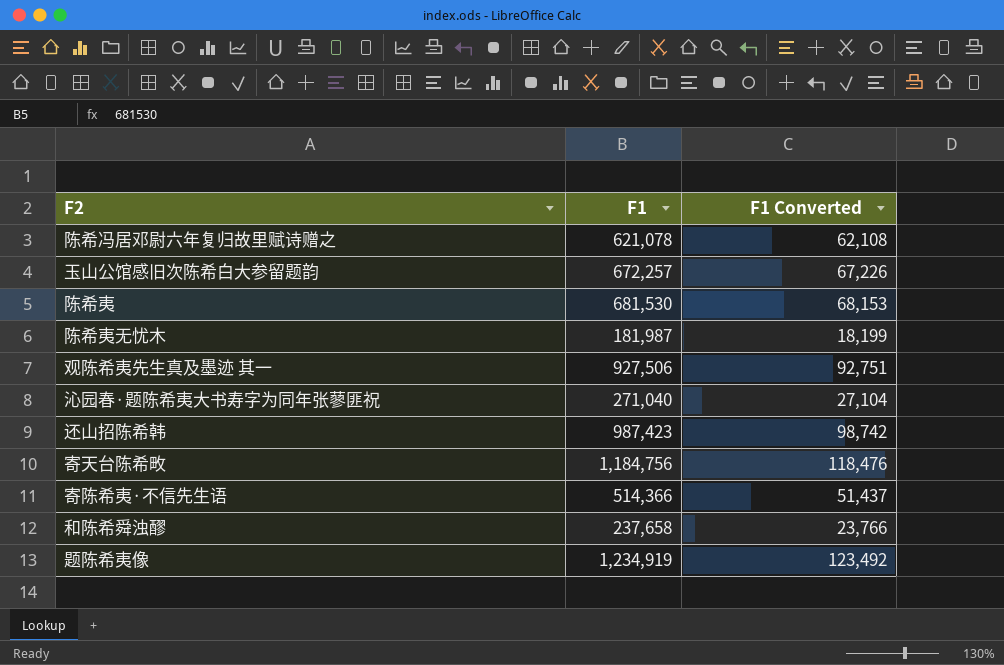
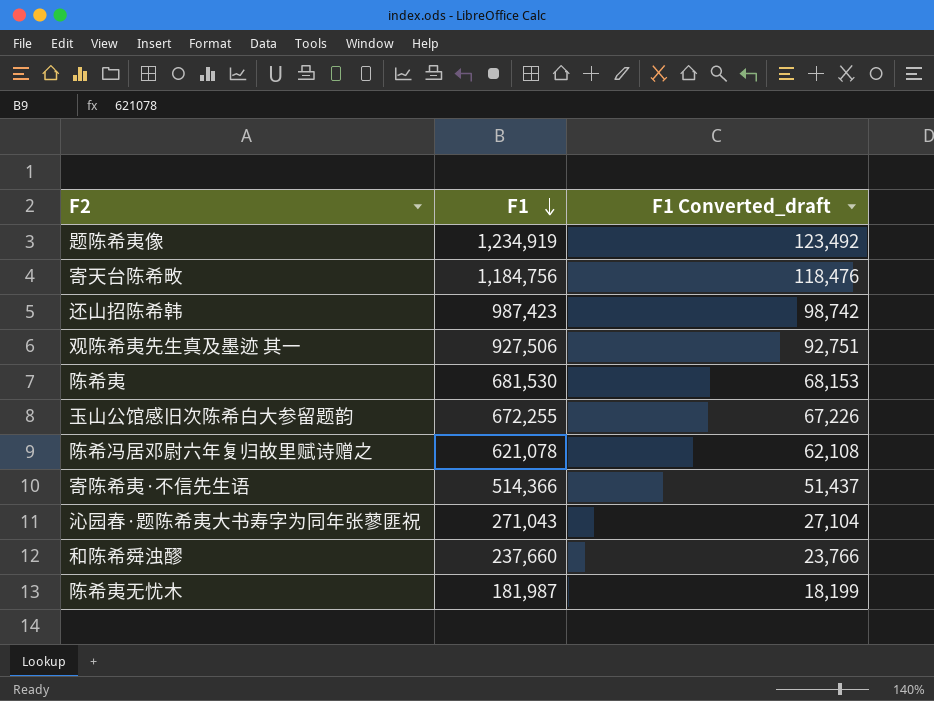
row order: none -> F1 descending
column name: F1 Converted -> F1 Converted_draft
玉山公馆感旧次陈希白大参留题韵 | F1: 672,257 -> 672,255
沁园春·题陈希夷大书寿字为同年张蓼匪祝 | F1: 271,040 -> 271,043
和陈希舜浊醪 | F1: 237,658 -> 237,660

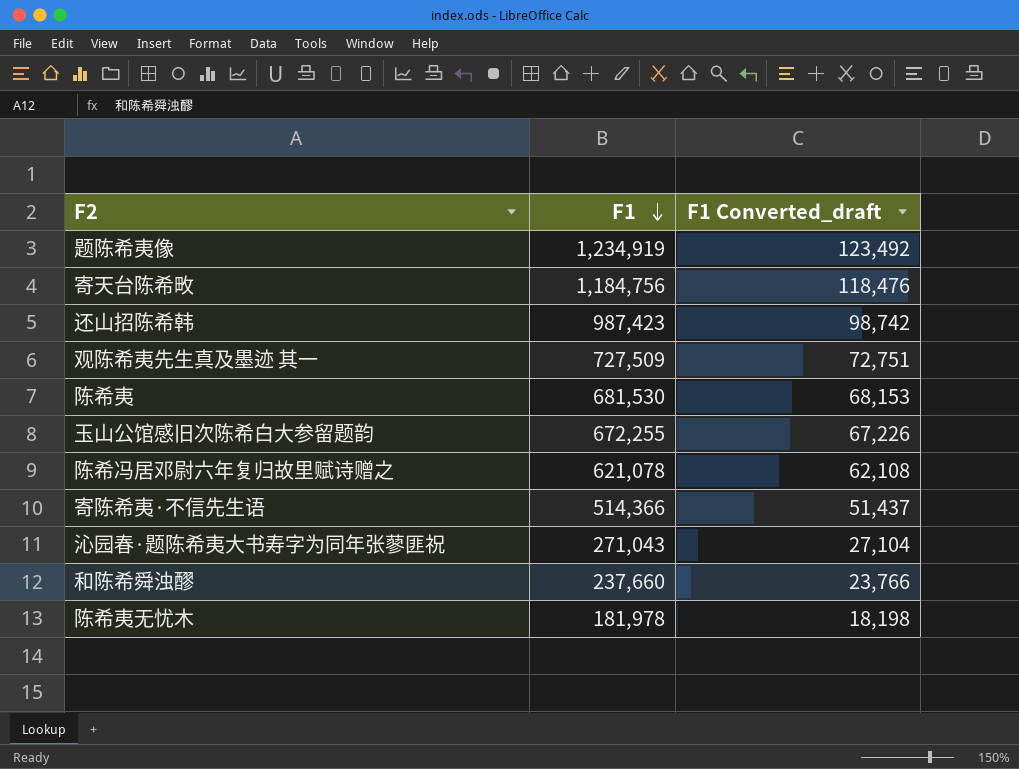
观陈希夷先生真及墨迹 其一 | F1: 927,506 -> 727,509
观陈希夷先生真及墨迹 其一 | F1 Converted_draft: 92,751 -> 72,751
陈希夷无忧木 | F1: 181,987 -> 181,978
陈希夷无忧木 | F1 Converted_draft: 18,199 -> 18,198

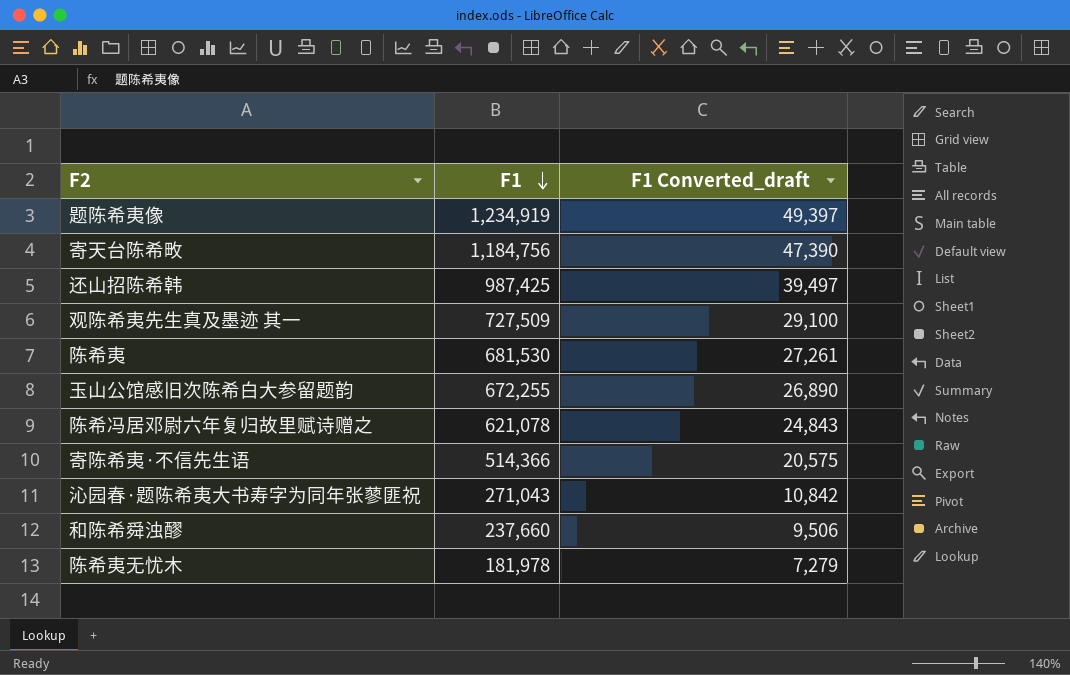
column F1 Converted_draft | formula: [F1] * 0.1 -> [F1] * 0.04
还山招陈希韩 | F1: 987,423 -> 987,425

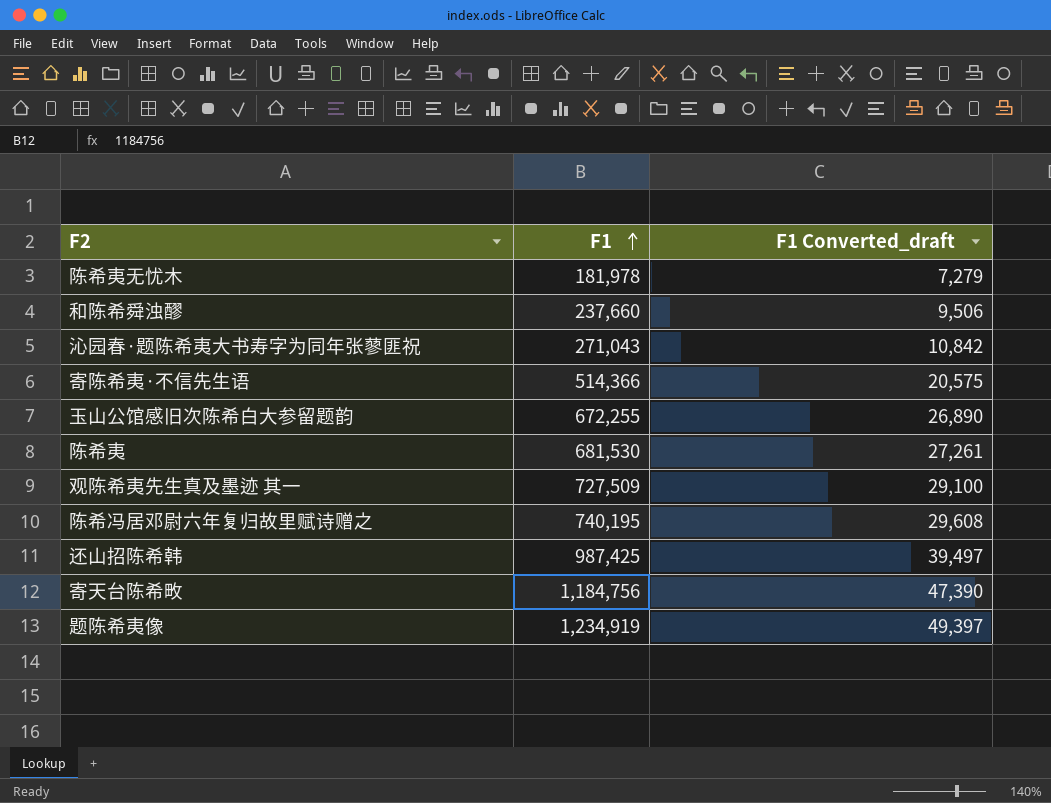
row order: F1 descending -> F1 ascending
陈希冯居邓尉六年复归故里赋诗赠之 | F1: 621,078 -> 740,195
陈希冯居邓尉六年复归故里赋诗赠之 | F1 Converted_draft: 24,843 -> 29,608

